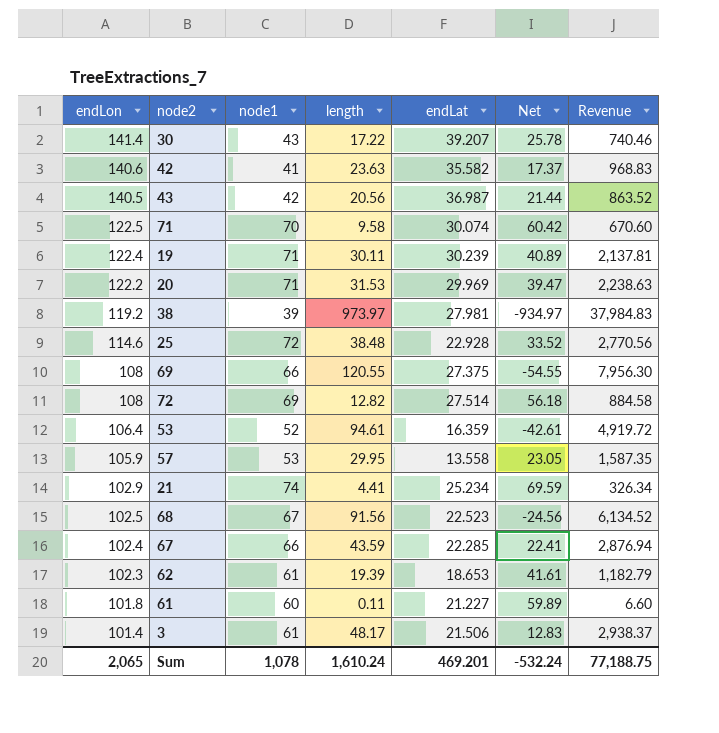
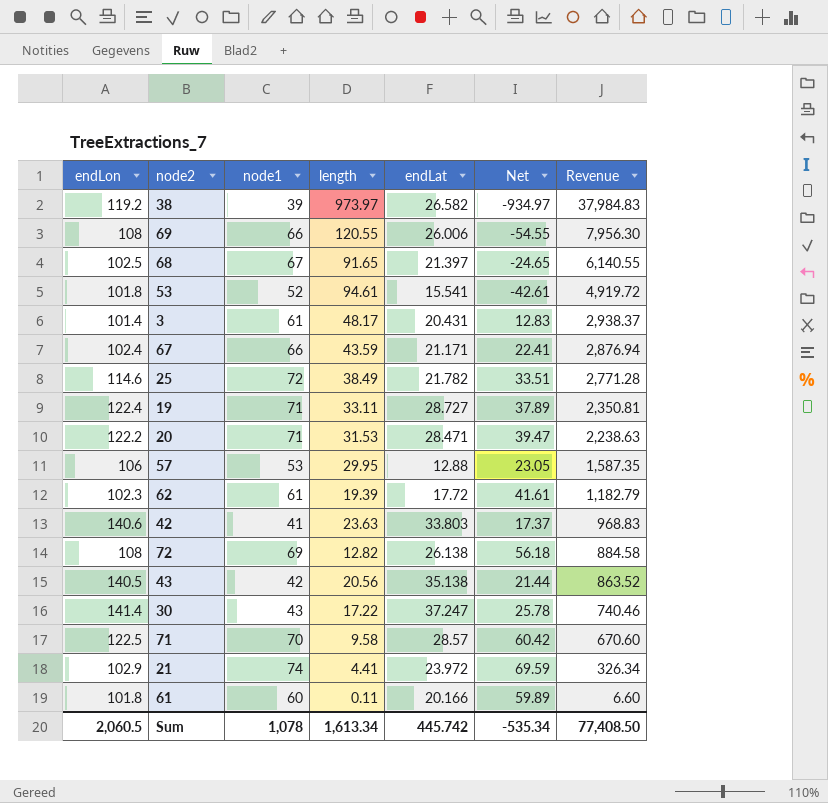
row order: endLon descending -> Revenue descending
38 | endLat: 27.981 -> 26.582
69 | endLat: 27.375 -> 26.006
68 | length: 91.56 -> 91.65
68 | endLat: 22.523 -> 21.397
68 | Net: -24.56 -> -24.65
68 | Revenue: 6,134.52 -> 6,140.55
53 | endLon: 106.4 -> 101.8
53 | endLat: 16.359 -> 15.541
3 | endLat: 21.506 -> 20.431
67 | endLat: 22.285 -> 21.171
25 | length: 38.48 -> 38.49
25 | endLat: 22.928 -> 21.782
25 | Net: 33.52 -> 33.51
25 | Revenue: 2,770.56 -> 2,771.28
19 | length: 30.11 -> 33.11
19 | endLat: 30.239 -> 28.727
19 | Net: 40.89 -> 37.89
19 | Revenue: 2,137.81 -> 2,350.81
20 | endLat: 29.969 -> 28.471
57 | endLon: 105.9 -> 106
57 | endLat: 13.558 -> 12.88
62 | endLat: 18.653 -> 17.72
42 | endLat: 35.582 -> 33.803
72 | endLat: 27.514 -> 26.138
43 | endLat: 36.987 -> 35.138
30 | endLat: 39.207 -> 37.247
71 | endLat: 30.074 -> 28.57
21 | endLat: 25.234 -> 23.972
61 | endLat: 21.227 -> 20.166
Sum | endLon: 2,065 -> 2,060.5
Sum | length: 1,610.24 -> 1,613.34
Sum | endLat: 469.201 -> 445.742
Sum | Net: -532.24 -> -535.34
Sum | Revenue: 77,188.75 -> 77,408.50

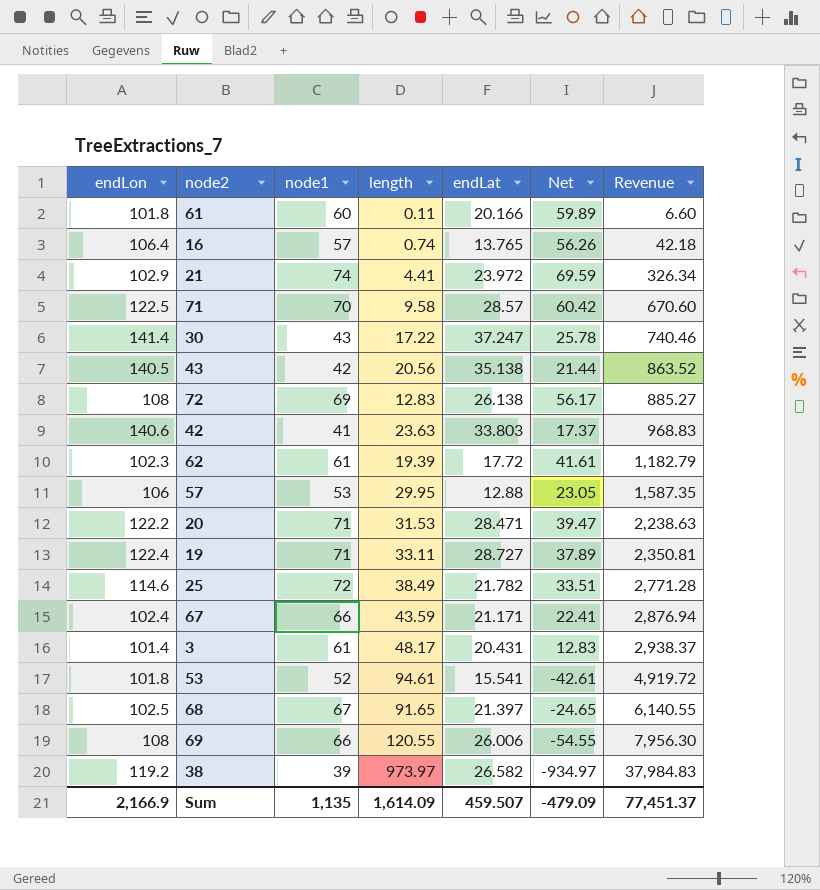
row order: Revenue descending -> Revenue ascending
row 16: none -> 106.4 | 57 | 0.74 | 13.765 | 56.26 | 42.18
72 | length: 12.82 -> 12.83
72 | Net: 56.18 -> 56.17
72 | Revenue: 884.58 -> 885.27
Sum | endLon: 2,060.5 -> 2,166.9
Sum | node1: 1,078 -> 1,135
Sum | length: 1,613.34 -> 1,614.09
Sum | endLat: 445.742 -> 459.507
Sum | Net: -535.34 -> -479.09
Sum | Revenue: 77,408.50 -> 77,451.37

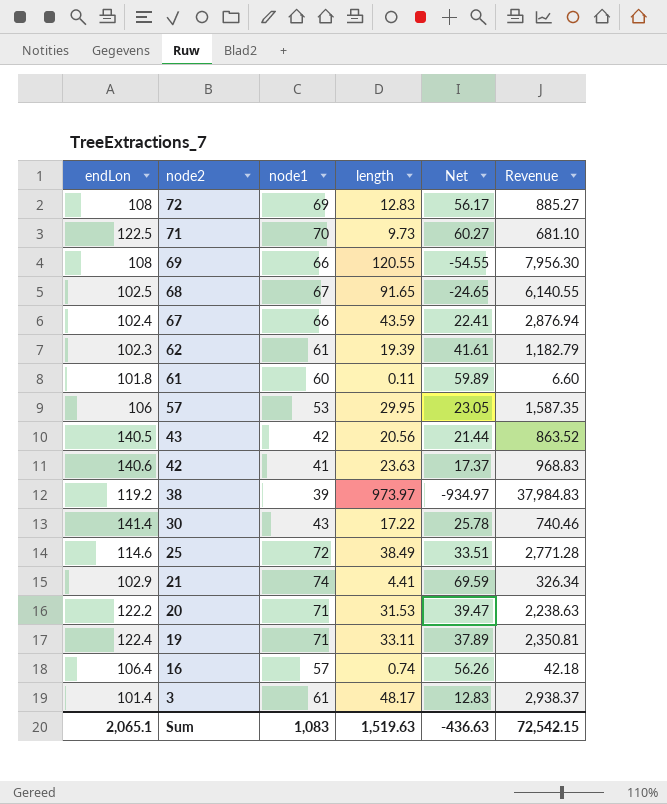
row order: Revenue ascending -> node2 descending
column endLat | position: 5 -> none
row 53: 101.8 | 52 | 94.61 | 15.541 | -42.61 | 4,919.72 -> none
71 | length: 9.58 -> 9.73
71 | Net: 60.42 -> 60.27
71 | Revenue: 670.60 -> 681.10
Sum | endLon: 2,166.9 -> 2,065.1
Sum | node1: 1,135 -> 1,083
Sum | length: 1,614.09 -> 1,519.63
Sum | Net: -479.09 -> -436.63
Sum | Revenue: 77,451.37 -> 72,542.15

